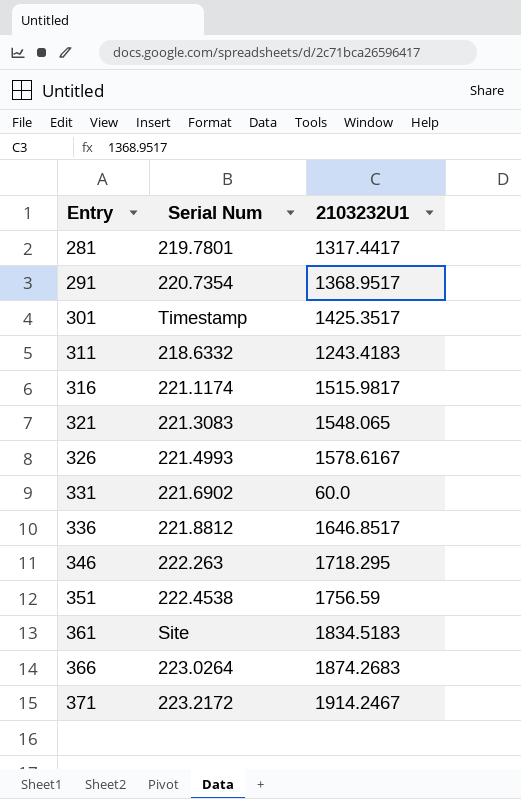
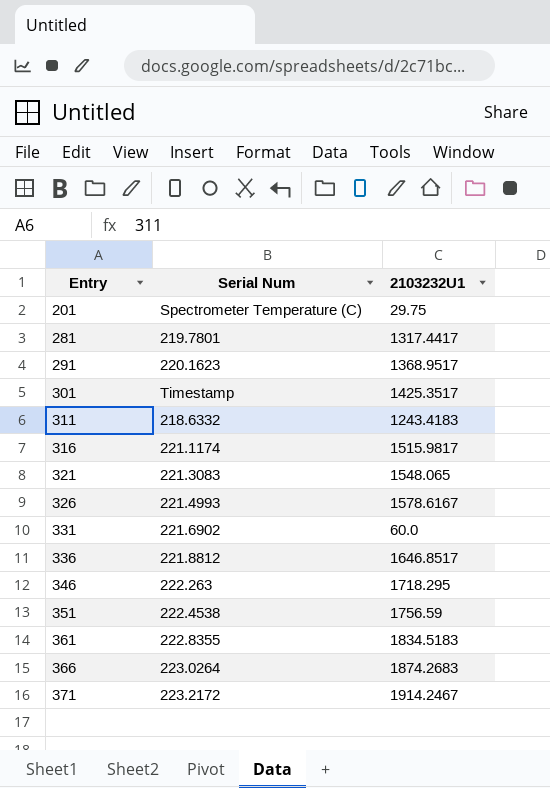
row 201: none -> Spectrometer Temperature (C) | 29.75
291 | Serial Num: 220.7354 -> 220.1623
361 | Serial Num: Site -> 222.8355

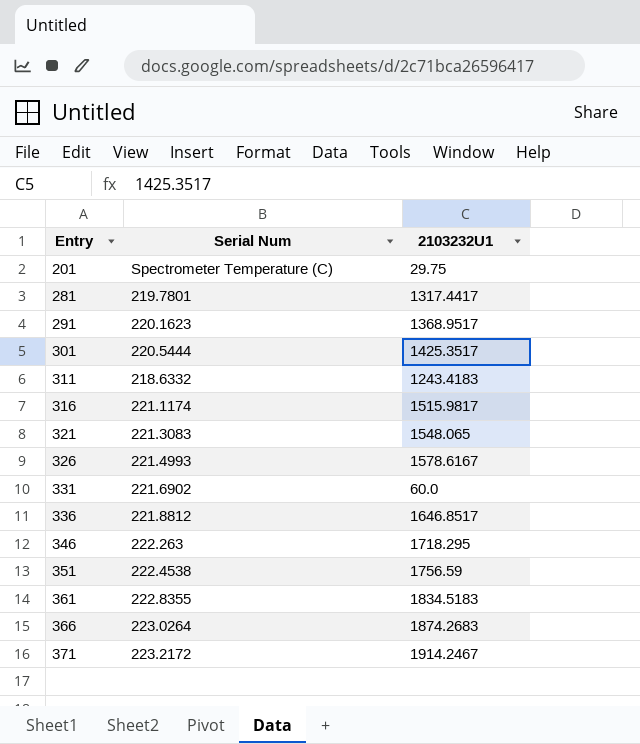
301 | Serial Num: Timestamp -> 220.5444

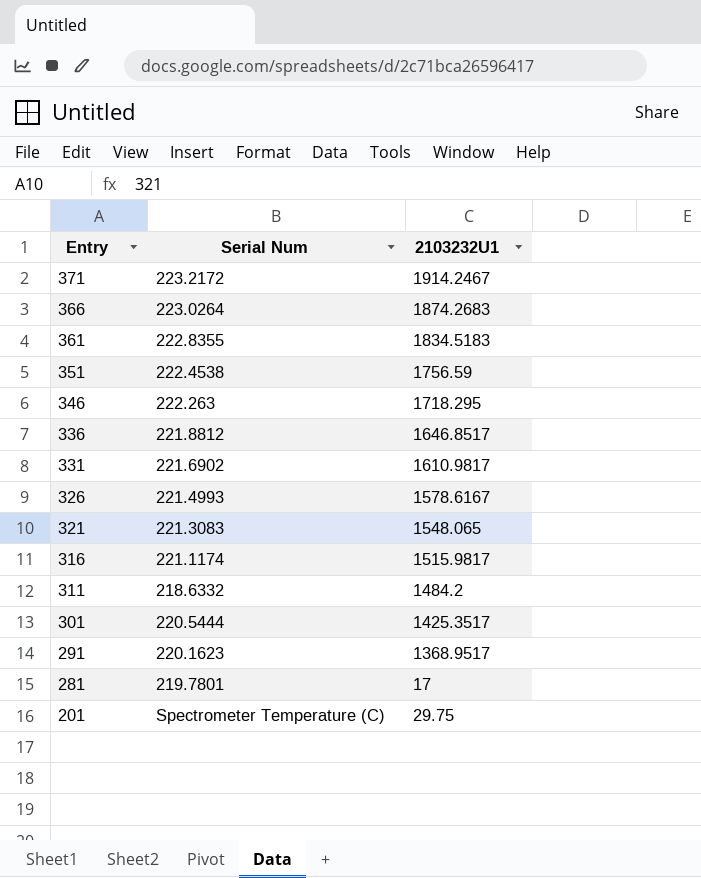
row order: Entry ascending -> Entry descending
331 | 2103232U1: 60.0 -> 1610.9817
311 | 2103232U1: 1243.4183 -> 1484.2
281 | 2103232U1: 1317.4417 -> 17

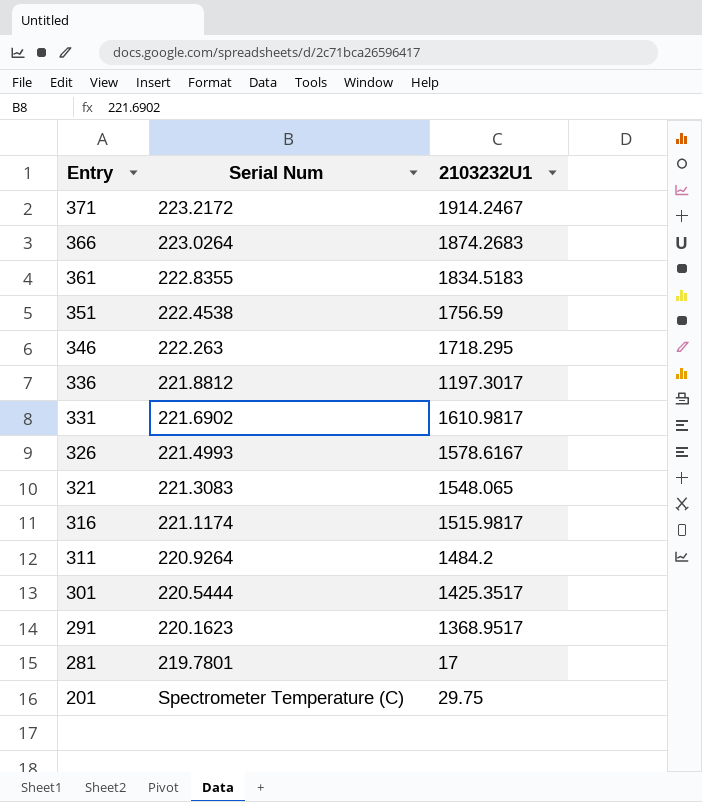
336 | 2103232U1: 1646.8517 -> 1197.3017
311 | Serial Num: 218.6332 -> 220.9264

